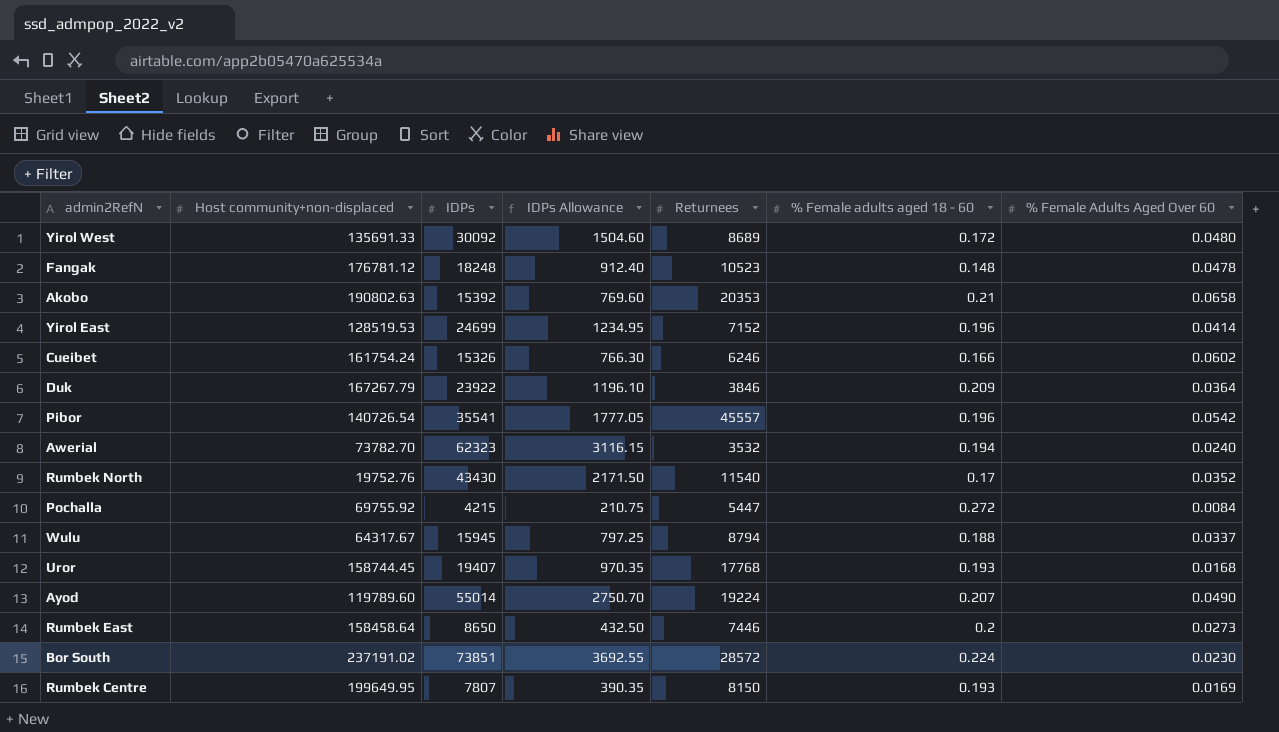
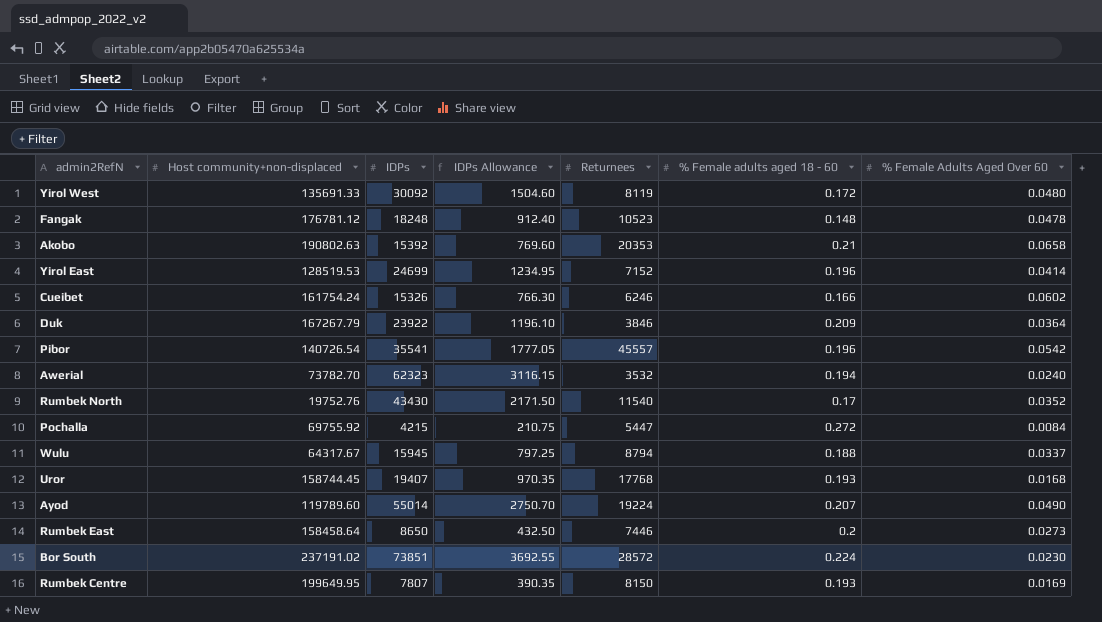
Yirol West | Returnees: 8689 -> 8119

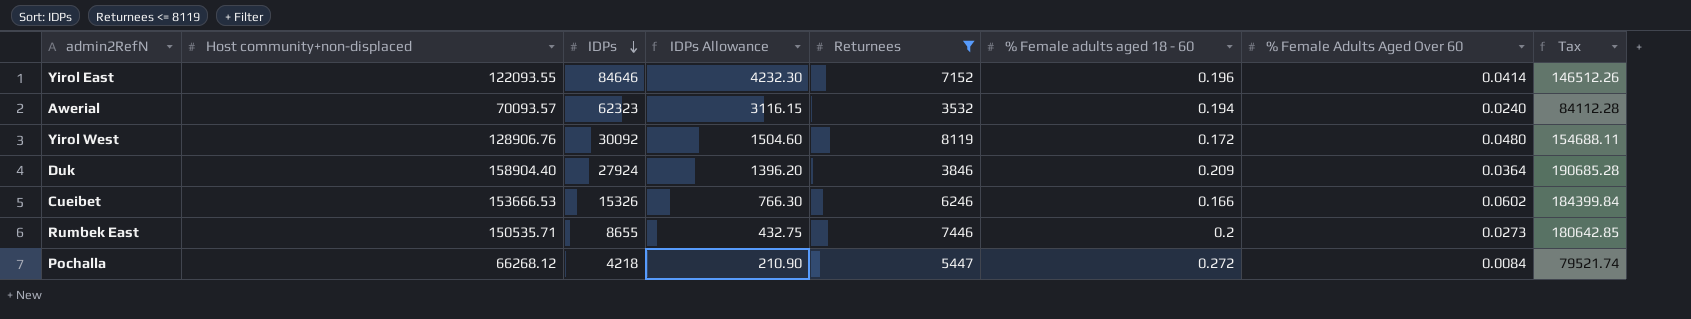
filter: none -> Returnees <= 8119
row order: none -> IDPs descending
column Tax | formula: none -> [Host community+non-displaced] * 1.2
Yirol East | Host community+non-displaced: 128519.53 -> 122093.55
Yirol East | IDPs: 24699 -> 84646
Yirol East | IDPs Allowance: 1234.95 -> 4232.30
Awerial | Host community+non-displaced: 73782.70 -> 70093.57
Yirol West | Host community+non-displaced: 135691.33 -> 128906.76
Duk | Host community+non-displaced: 167267.79 -> 158904.40
Duk | IDPs: 23922 -> 27924
Duk | IDPs Allowance: 1196.10 -> 1396.20
Cueibet | Host community+non-displaced: 161754.24 -> 153666.53
Rumbek East | Host community+non-displaced: 158458.64 -> 150535.71
Rumbek East | IDPs: 8650 -> 8655
Rumbek East | IDPs Allowance: 432.50 -> 432.75
Pochalla | Host community+non-displaced: 69755.92 -> 66268.12
Pochalla | IDPs: 4215 -> 4218
Pochalla | IDPs Allowance: 210.75 -> 210.90

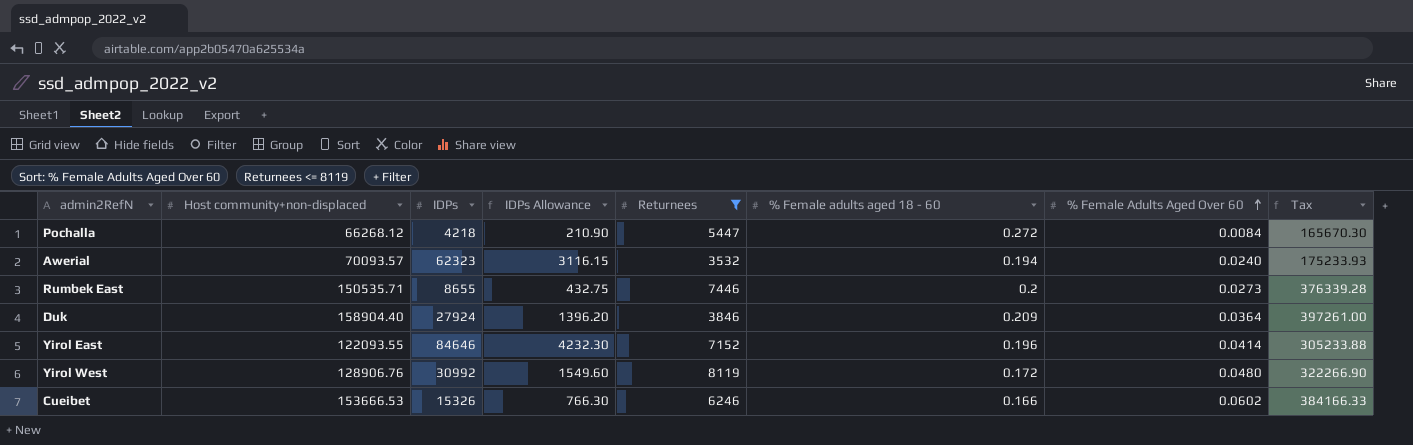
row order: IDPs descending -> % Female Adults Aged Over 60 ascending
column Tax | formula: [Host community+non-displaced] * 1.2 -> [Host community+non-displaced] * 2.5
Yirol West | IDPs: 30092 -> 30992
Yirol West | IDPs Allowance: 1504.60 -> 1549.60

